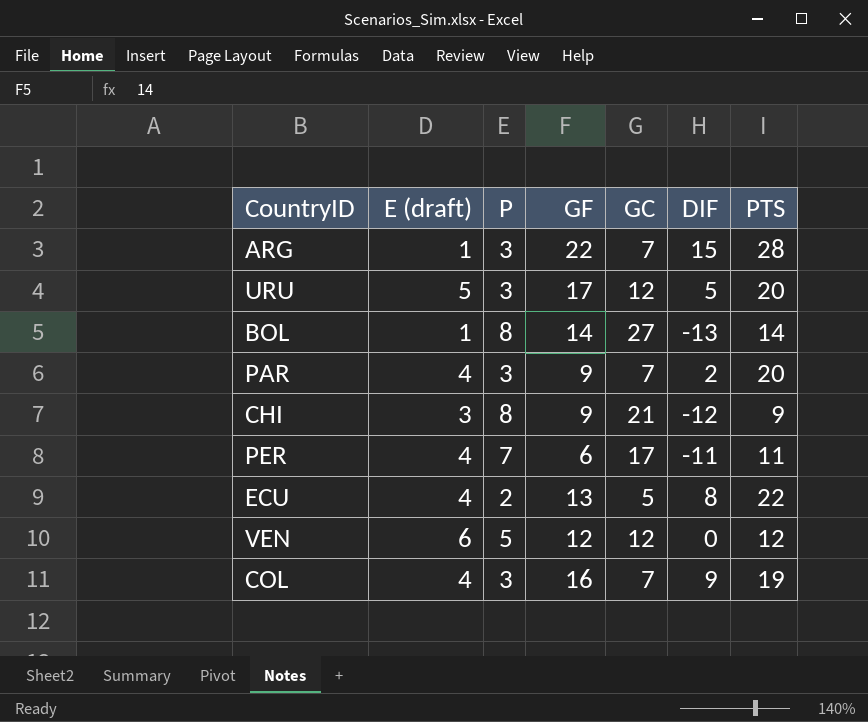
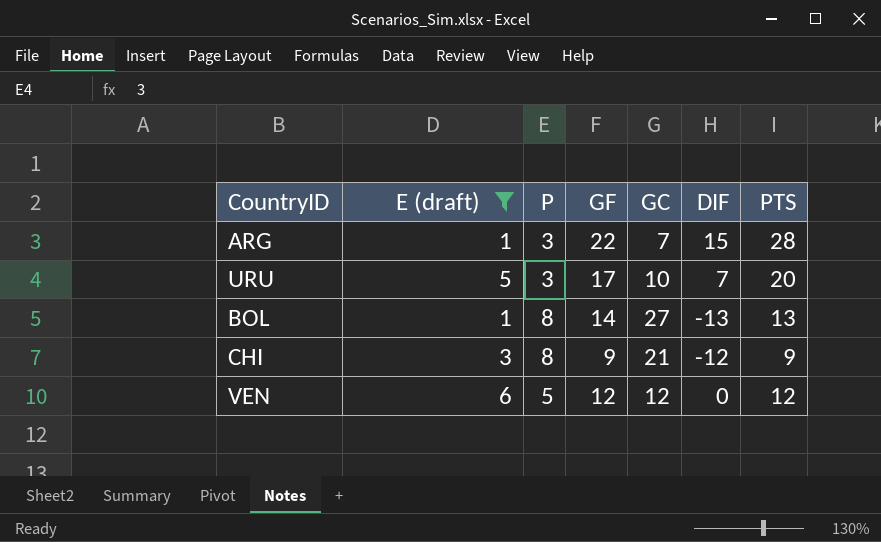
filter: none -> E (draft) != 4
URU | GC: 12 -> 10
URU | DIF: 5 -> 7
BOL | PTS: 14 -> 13

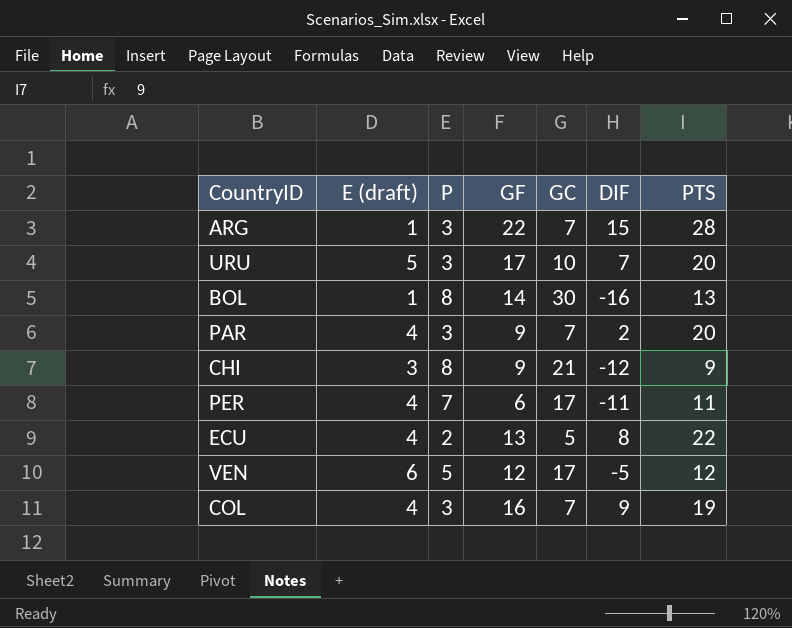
filter: E (draft) != 4 -> none
BOL | GC: 27 -> 30
BOL | DIF: -13 -> -16
VEN | GC: 12 -> 17
VEN | DIF: 0 -> -5

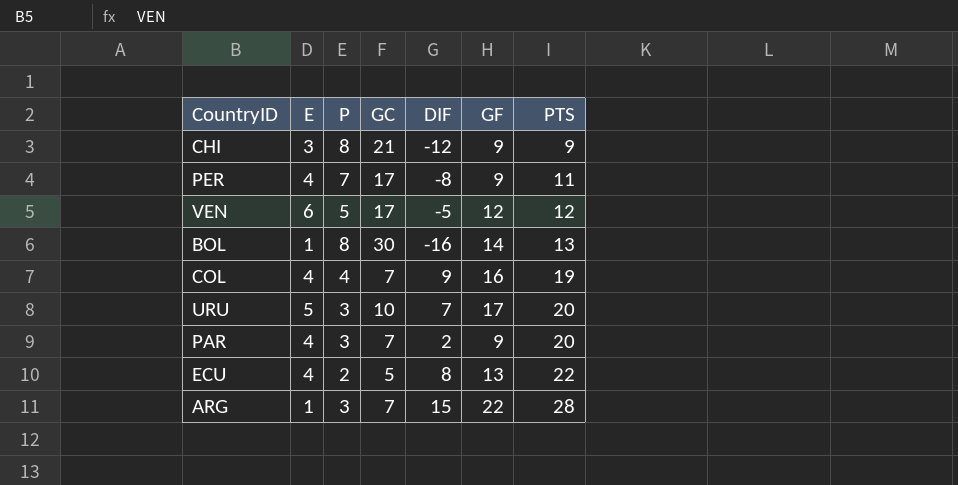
row order: none -> PTS ascending
column name: E (draft) -> E
column GF | position: 4 -> 6
PER | DIF: -11 -> -8
PER | GF: 6 -> 9
COL | P: 3 -> 4

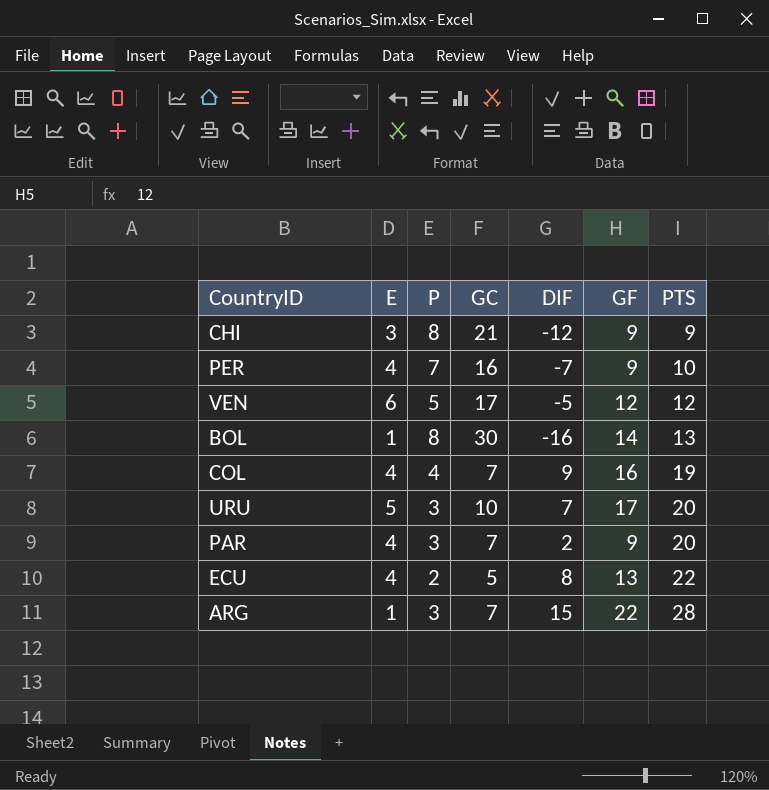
PER | GC: 17 -> 16
PER | DIF: -8 -> -7
PER | PTS: 11 -> 10

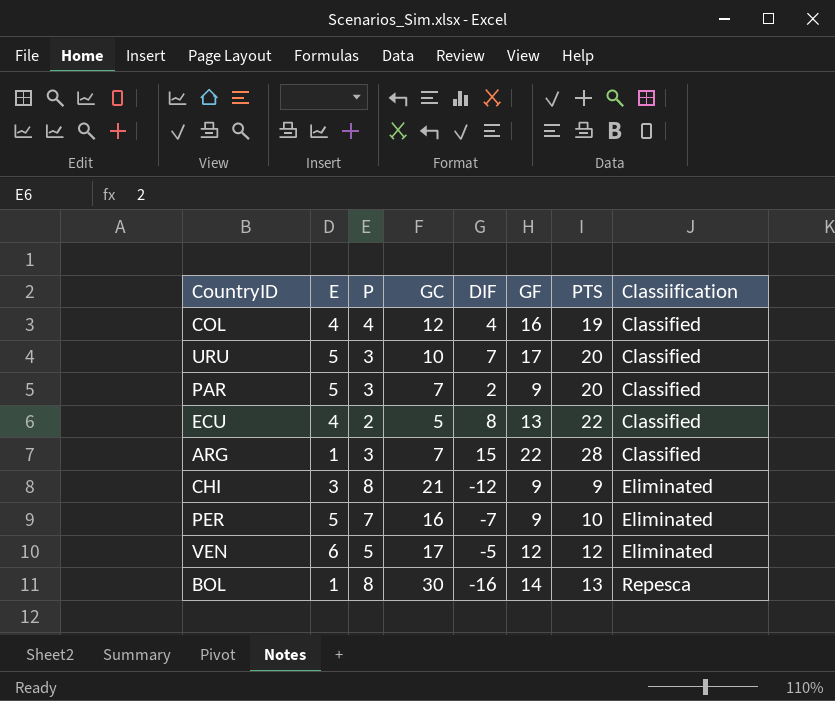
row order: PTS ascending -> Classiification ascending
column Classiification | position: none -> 8
COL | GC: 7 -> 12
COL | DIF: 9 -> 4
PAR | E: 4 -> 5
PER | E: 4 -> 5

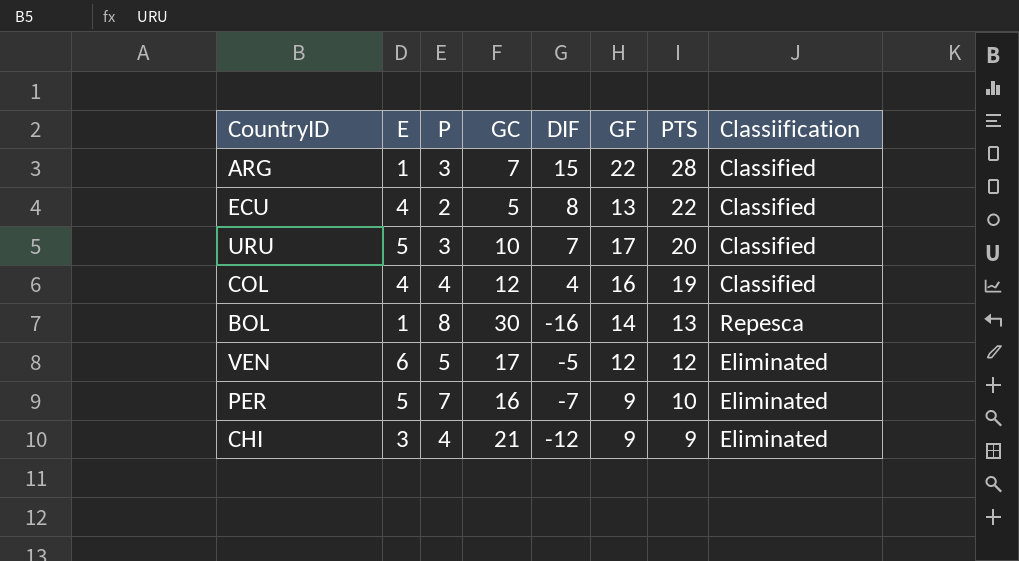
row order: Classiification ascending -> PTS descending
row PAR: 5 | 3 | 7 | 2 | 9 | 20 | Classified -> none
CHI | P: 8 -> 4

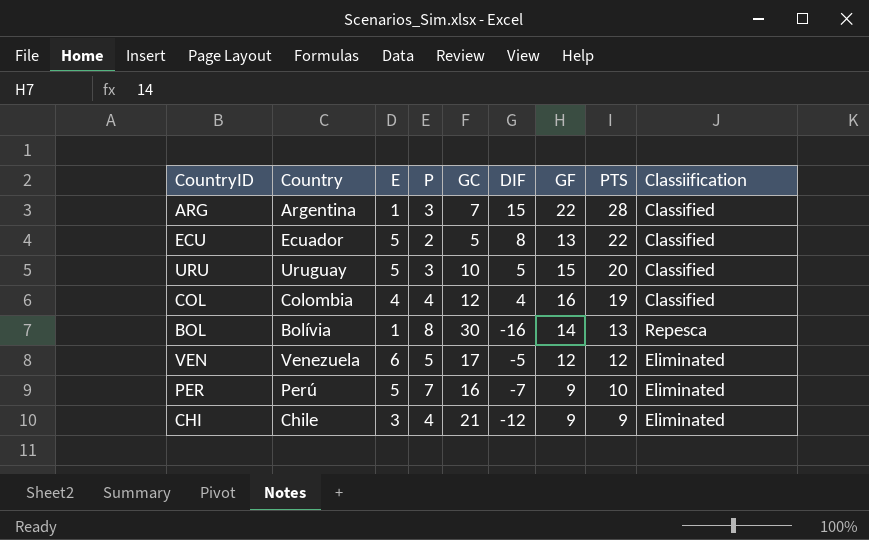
column Country | position: none -> 2
ECU | E: 4 -> 5
URU | DIF: 7 -> 5
URU | GF: 17 -> 15

